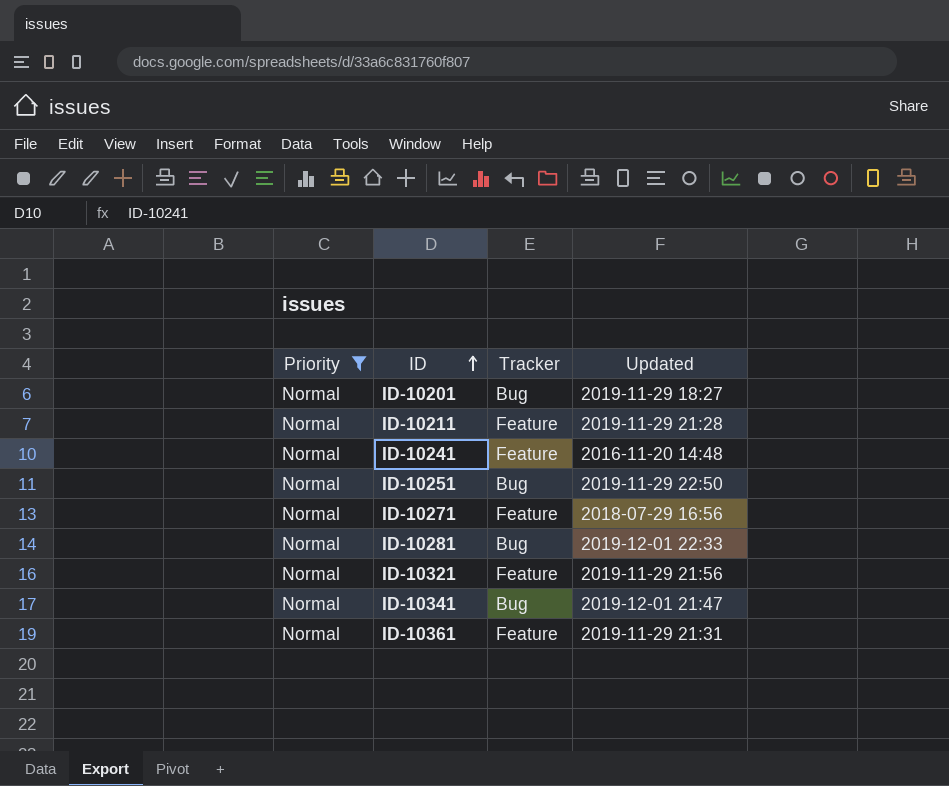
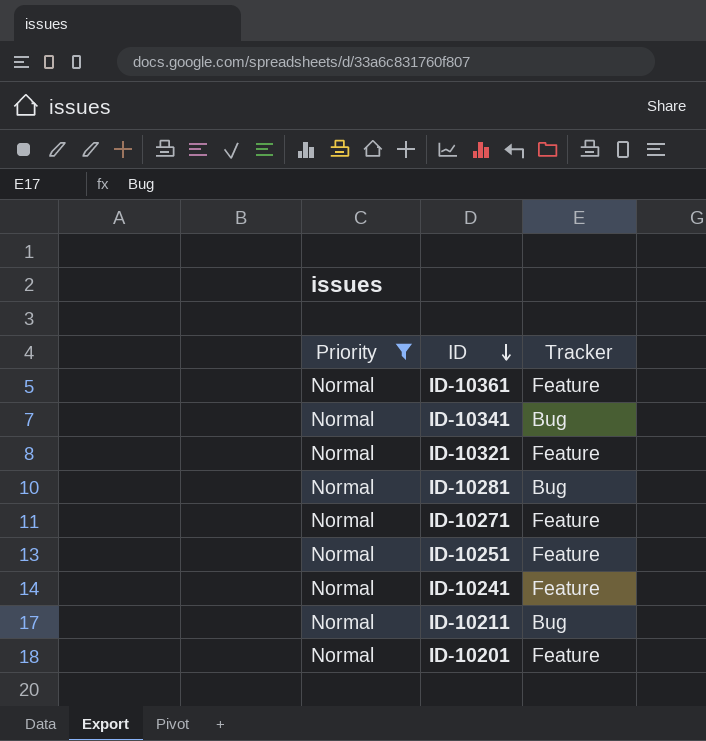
row order: ID ascending -> ID descending
column Updated | position: 4 -> none
ID-10251 | Tracker: Bug -> Feature
ID-10211 | Tracker: Feature -> Bug
ID-10201 | Tracker: Bug -> Feature

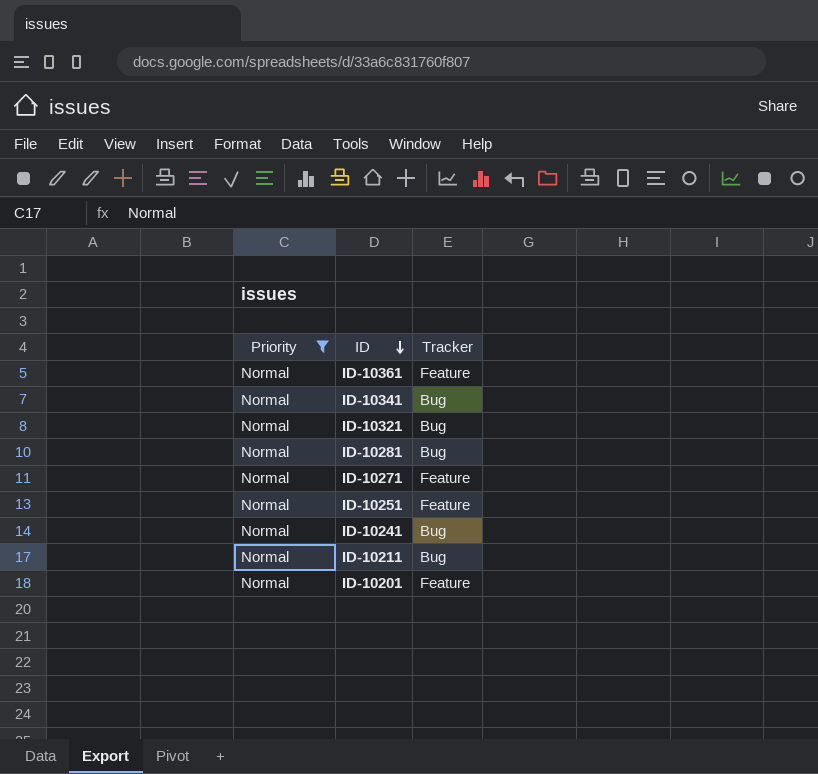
ID-10321 | Tracker: Feature -> Bug
ID-10241 | Tracker: Feature -> Bug

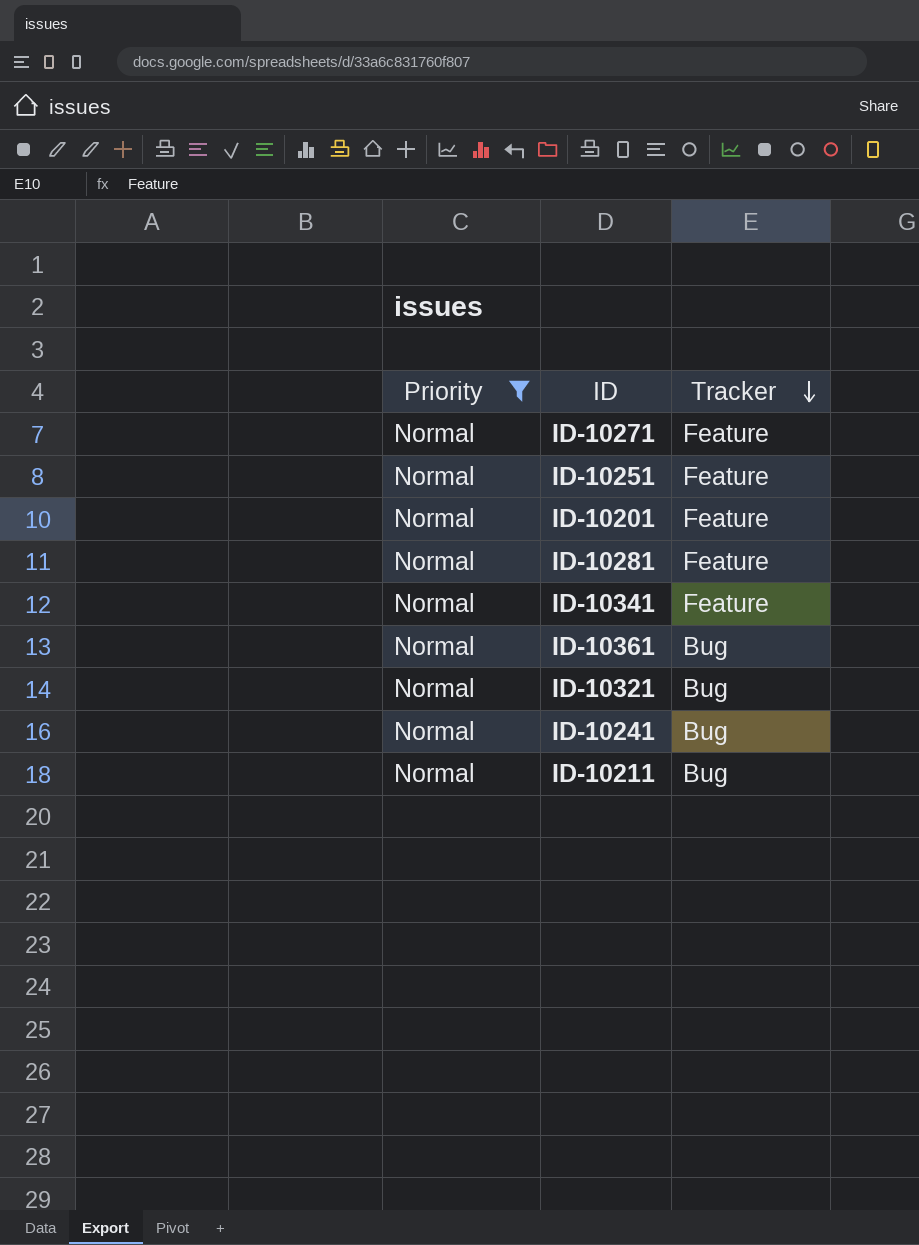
row order: ID descending -> Tracker descending
ID-10281 | Tracker: Bug -> Feature
ID-10341 | Tracker: Bug -> Feature
ID-10361 | Tracker: Feature -> Bug

